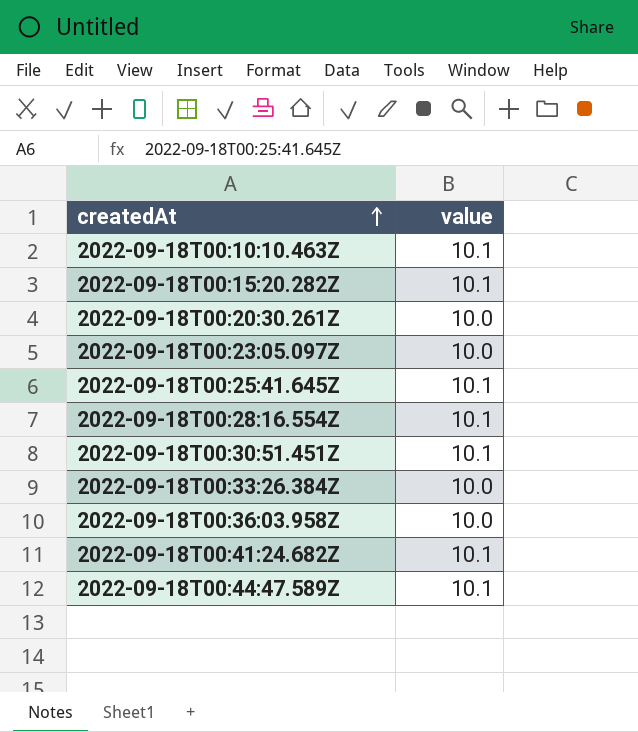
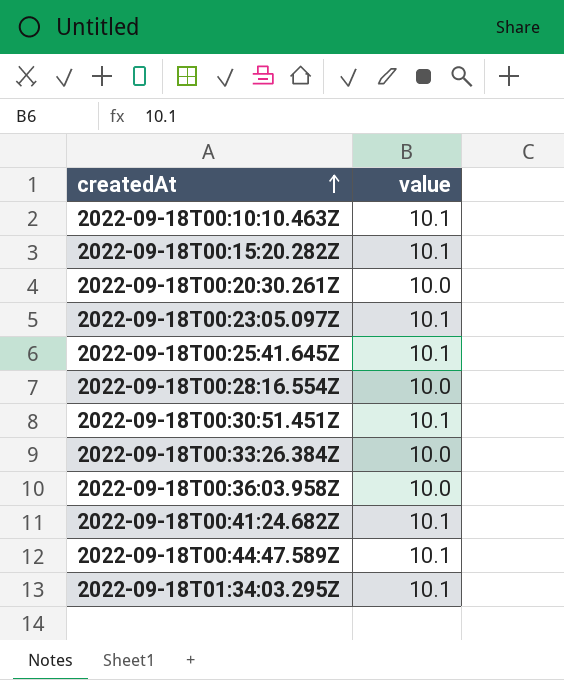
2022-09-18T00:23:05.097Z | value: 10.0 -> 10.1
2022-09-18T00:28:16.554Z | value: 10.1 -> 10.0
row 2022-09-18T01:34:03.295Z: none -> 10.1

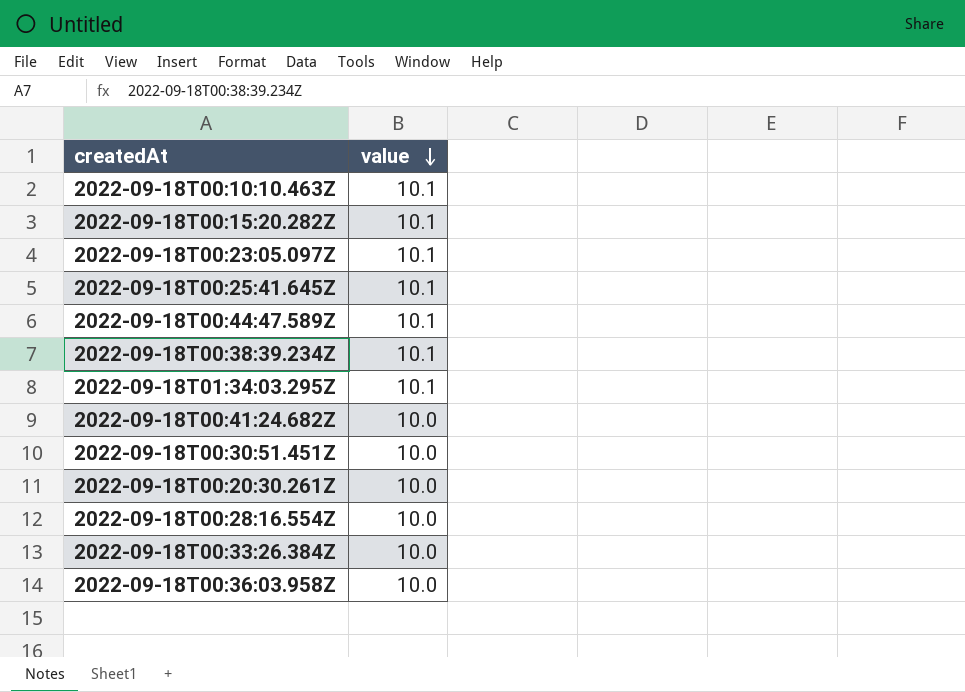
row order: createdAt ascending -> value descending
row 2022-09-18T00:38:39.234Z: none -> 10.1
2022-09-18T00:41:24.682Z | value: 10.1 -> 10.0
2022-09-18T00:30:51.451Z | value: 10.1 -> 10.0

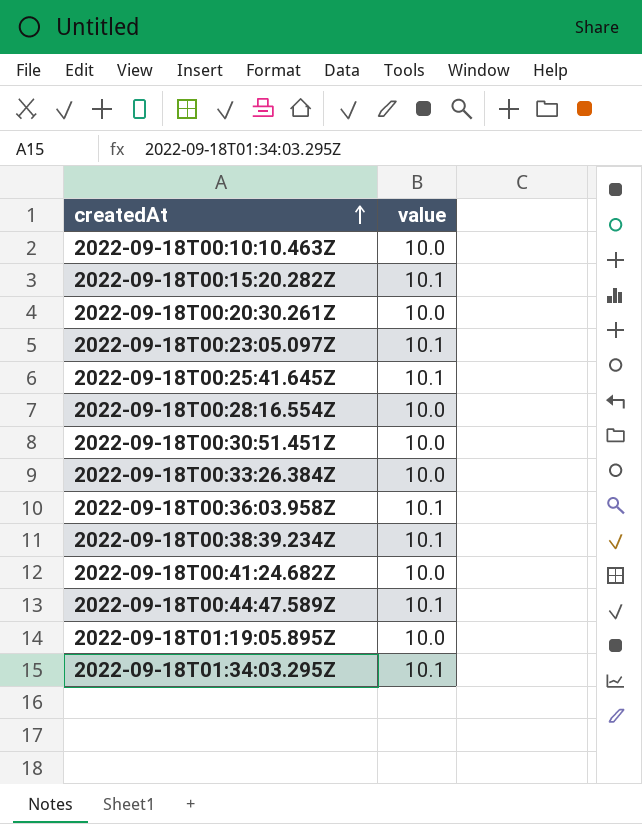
row order: value descending -> createdAt ascending
2022-09-18T00:10:10.463Z | value: 10.1 -> 10.0
2022-09-18T00:36:03.958Z | value: 10.0 -> 10.1
row 2022-09-18T01:19:05.895Z: none -> 10.0

